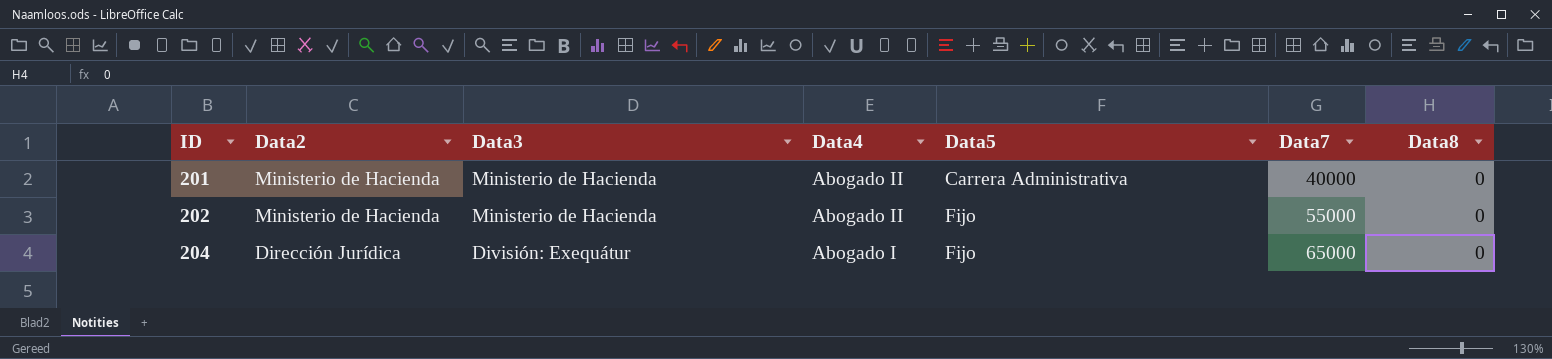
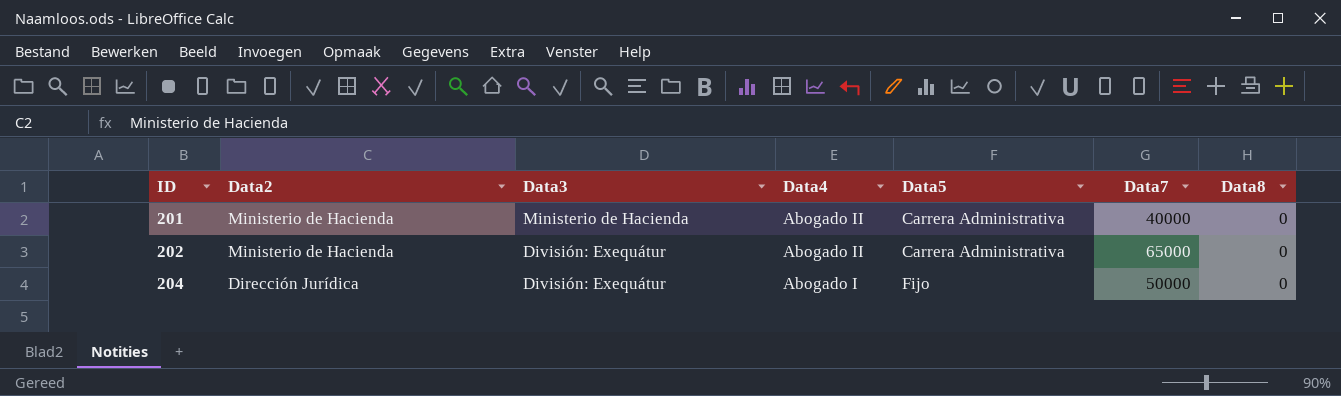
202 | Data3: Ministerio de Hacienda -> División: Exequátur
202 | Data5: Fijo -> Carrera Administrativa
202 | Data7: 55000 -> 65000
204 | Data7: 65000 -> 50000

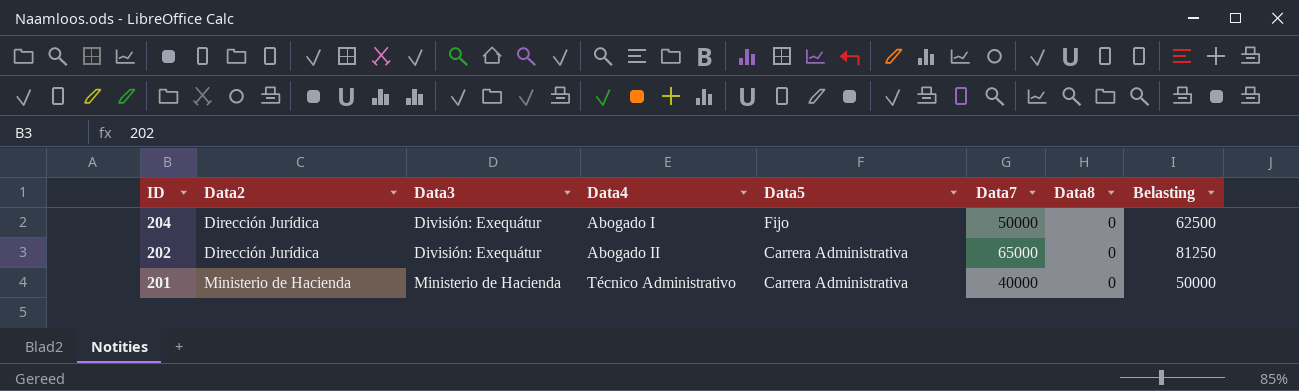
row order: ID ascending -> ID descending
column Belasting | formula: none -> [Data7] * 1,25
202 | Data2: Ministerio de Hacienda -> Dirección Jurídica
201 | Data4: Abogado II -> Técnico Administrativo

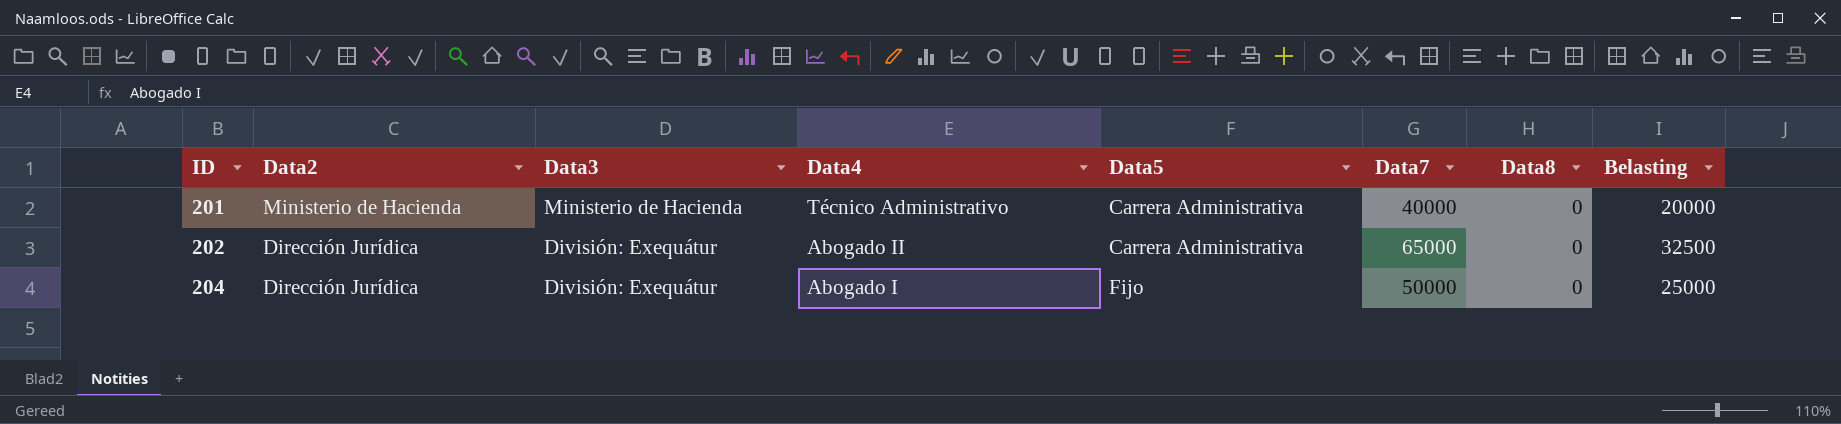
row order: ID descending -> ID ascending
column Belasting | formula: [Data7] * 1,25 -> [Data7] * 0,5

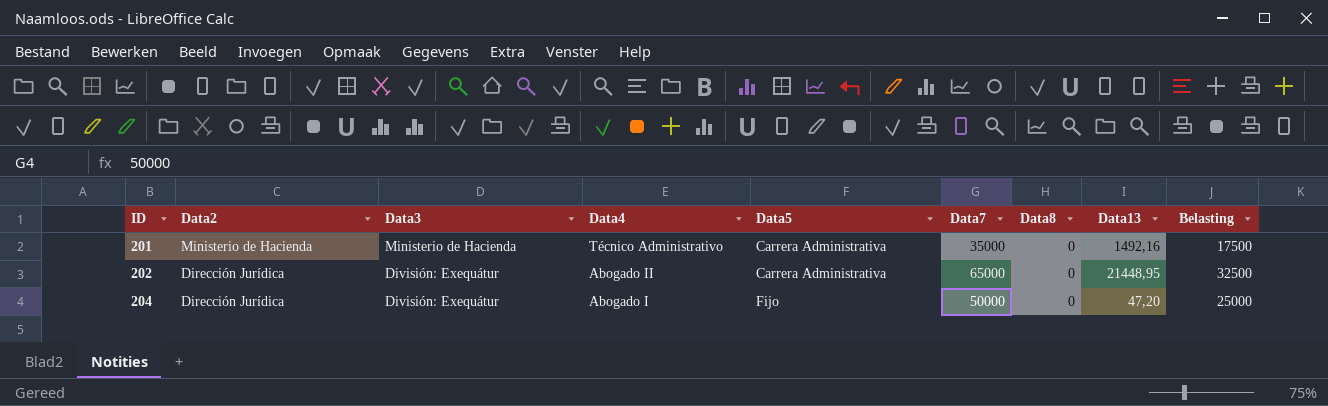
column Data13 | position: none -> 8
201 | Data7: 40000 -> 35000
201 | Belasting: 20000 -> 17500

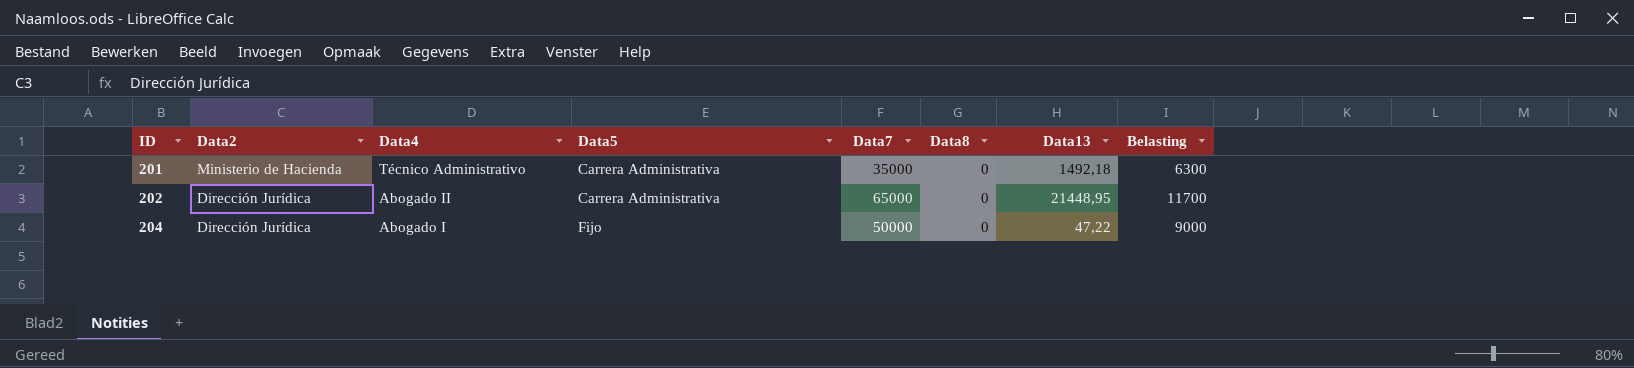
column Data3 | position: 3 -> none
column Belasting | formula: [Data7] * 0,5 -> [Data7] * 0,18
201 | Data13: 1492,16 -> 1492,18
204 | Data13: 47,20 -> 47,22

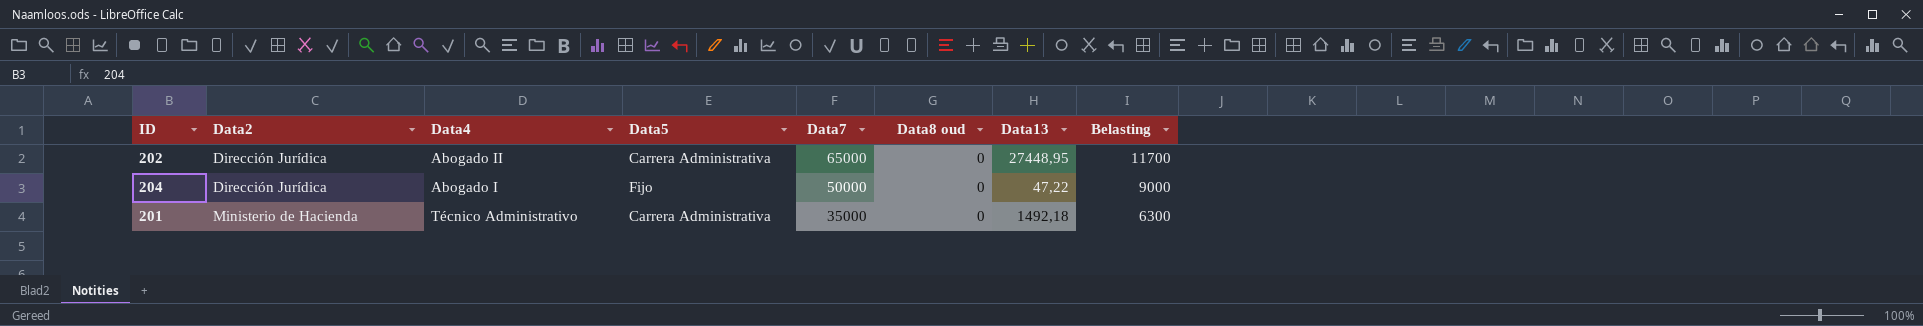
row order: ID ascending -> Data2 ascending
column name: Data8 -> Data8 oud
202 | Data13: 21448,95 -> 27448,95

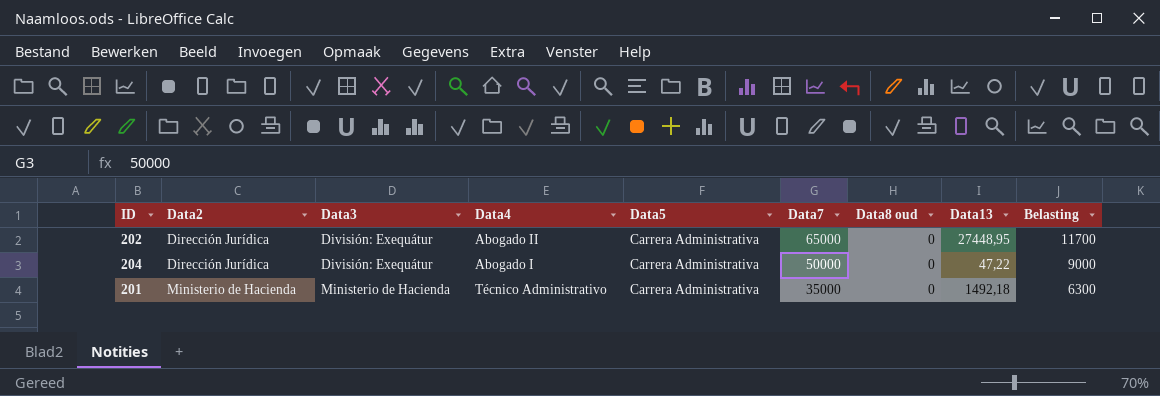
column Data3 | position: none -> 3
204 | Data5: Fijo -> Carrera Administrativa

